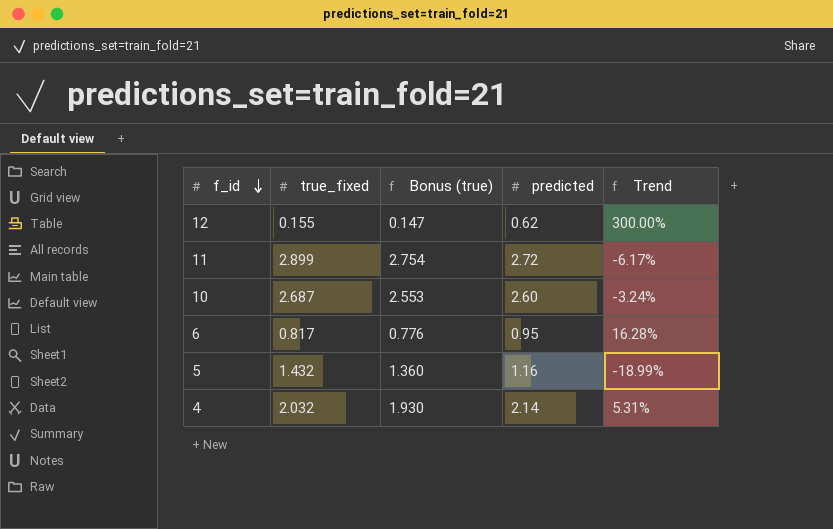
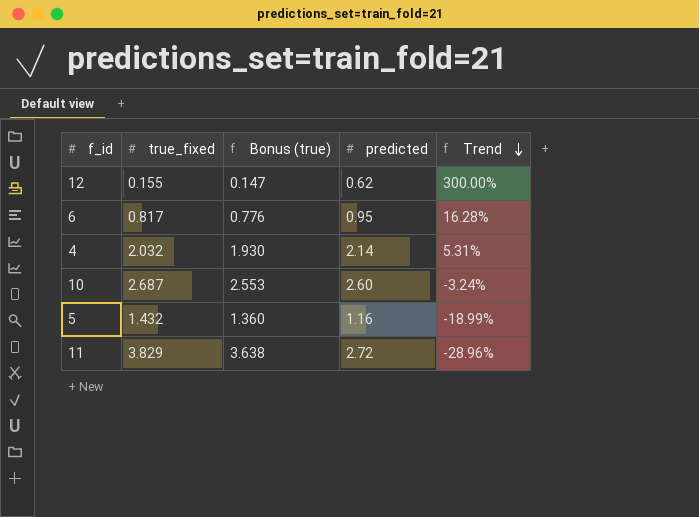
row order: f_id descending -> Trend descending
11 | true_fixed: 2.899 -> 3.829
11 | Bonus (true): 2.754 -> 3.638
11 | Trend: -6.17% -> -28.96%

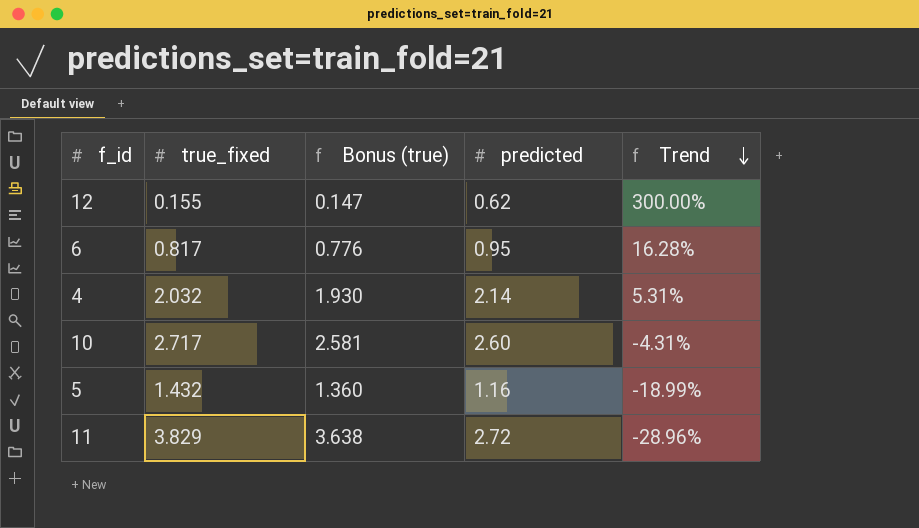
10 | true_fixed: 2.687 -> 2.717
10 | Bonus (true): 2.553 -> 2.581
10 | Trend: -3.24% -> -4.31%

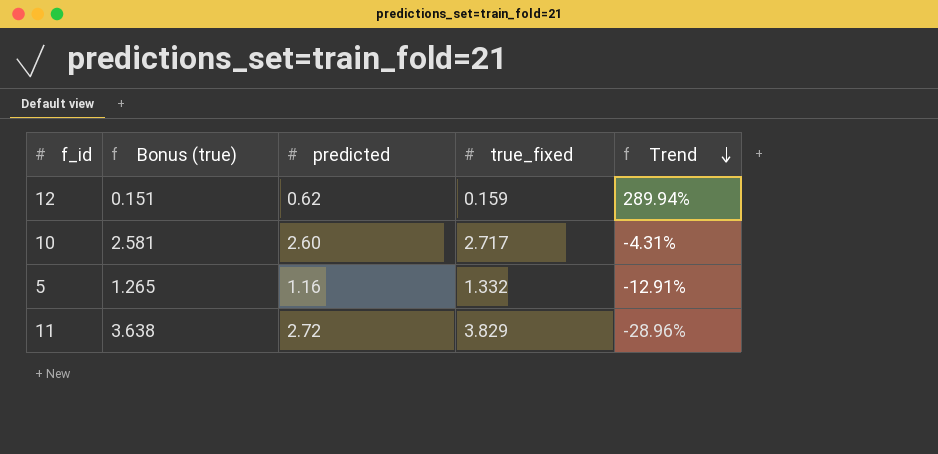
column true_fixed | position: 2 -> 4
row 6: 0.817 | 0.776 | 0.95 | 16.28% -> none
row 4: 2.032 | 1.930 | 2.14 | 5.31% -> none
12 | Bonus (true): 0.147 -> 0.151
12 | true_fixed: 0.155 -> 0.159
12 | Trend: 300.00% -> 289.94%
5 | Bonus (true): 1.360 -> 1.265
5 | true_fixed: 1.432 -> 1.332
5 | Trend: -18.99% -> -12.91%

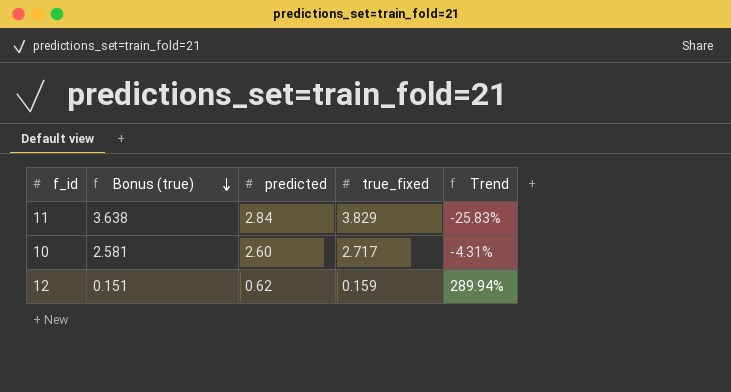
row order: Trend descending -> Bonus (true) descending
row 5: 1.265 | 1.16 | 1.332 | -12.91% -> none
11 | predicted: 2.72 -> 2.84
11 | Trend: -28.96% -> -25.83%

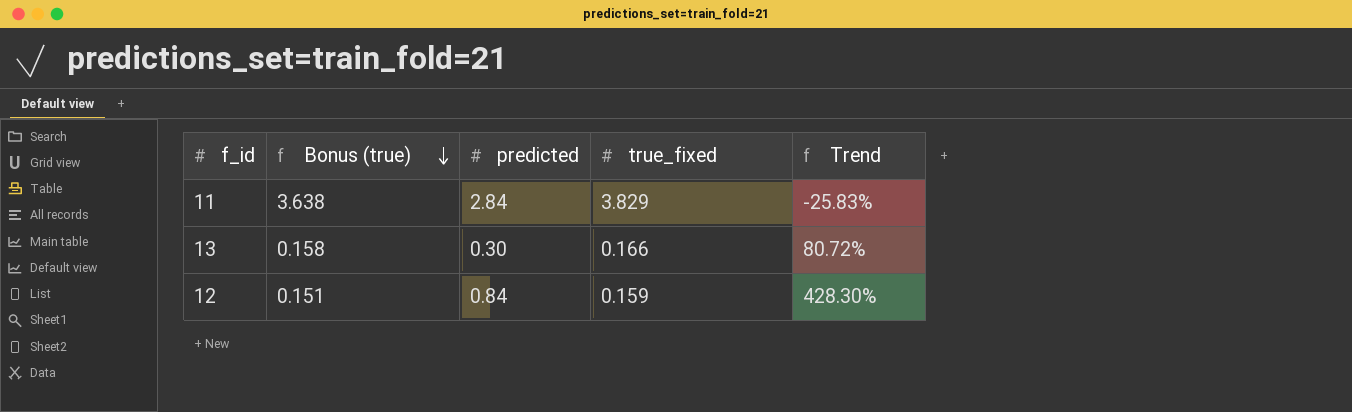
row 10: 2.581 | 2.60 | 2.717 | -4.31% -> none
row 13: none -> 0.158 | 0.30 | 0.166 | 80.72%
12 | predicted: 0.62 -> 0.84
12 | Trend: 289.94% -> 428.30%

